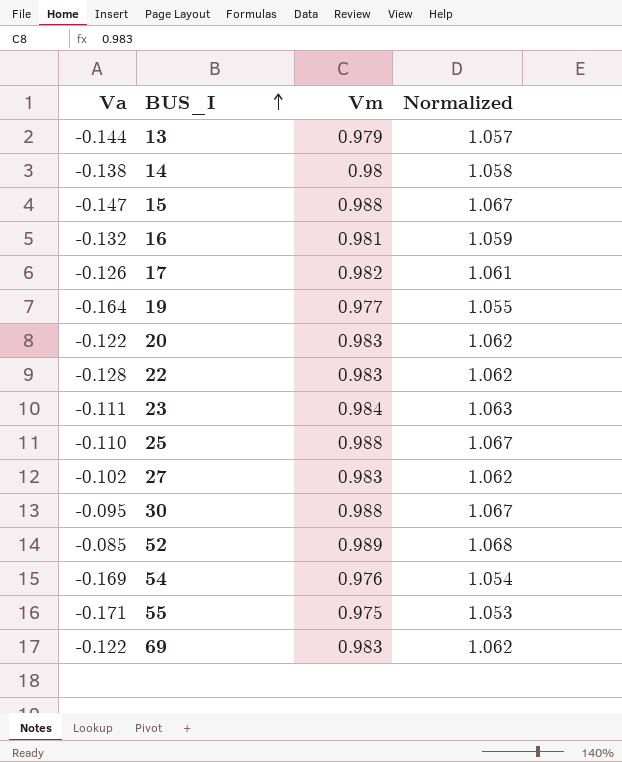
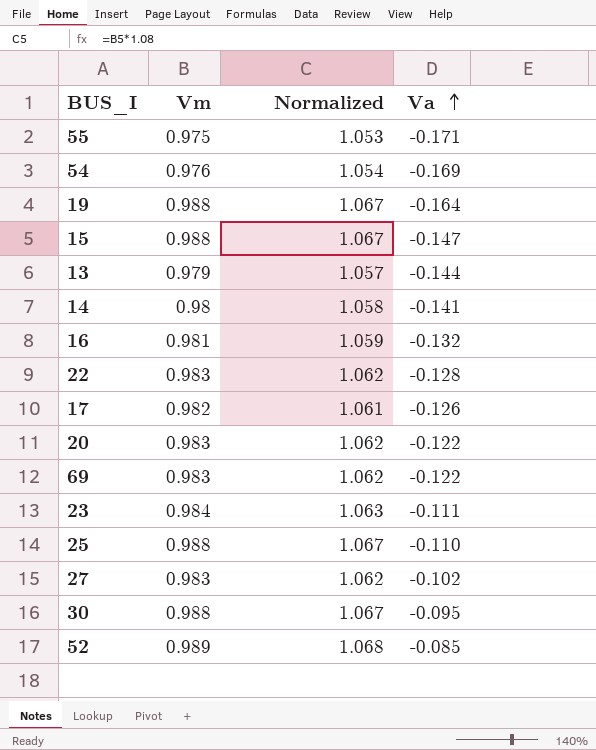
row order: BUS_I ascending -> Va ascending
column Va | position: 1 -> 4
19 | Vm: 0.977 -> 0.988
19 | Normalized: 1.055 -> 1.067
14 | Va: -0.138 -> -0.141

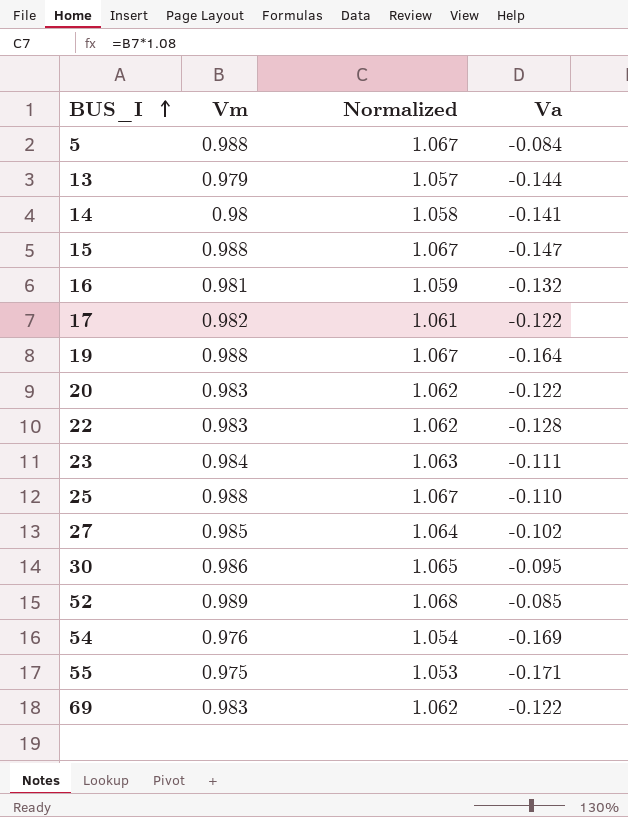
row order: Va ascending -> BUS_I ascending
row 5: none -> 0.988 | 1.067 | -0.084
17 | Va: -0.126 -> -0.122
27 | Vm: 0.983 -> 0.985
27 | Normalized: 1.062 -> 1.064
30 | Vm: 0.988 -> 0.986
30 | Normalized: 1.067 -> 1.065

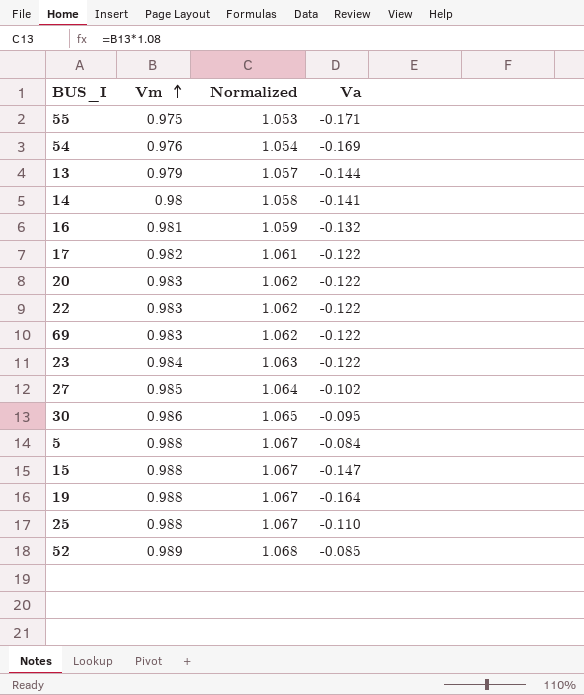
row order: BUS_I ascending -> Vm ascending
22 | Va: -0.128 -> -0.122
23 | Va: -0.111 -> -0.122

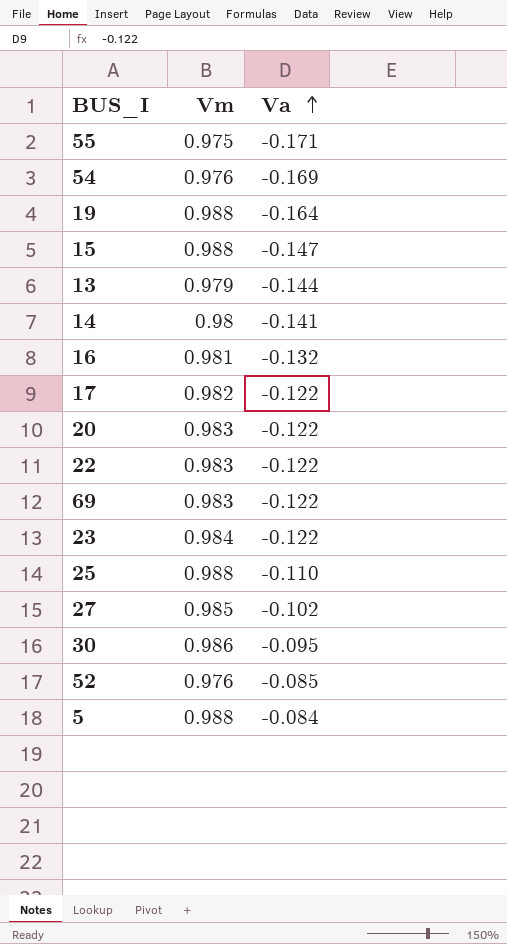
row order: Vm ascending -> Va ascending
column Normalized | formula: [Vm] * 1.08 -> none
52 | Vm: 0.989 -> 0.976

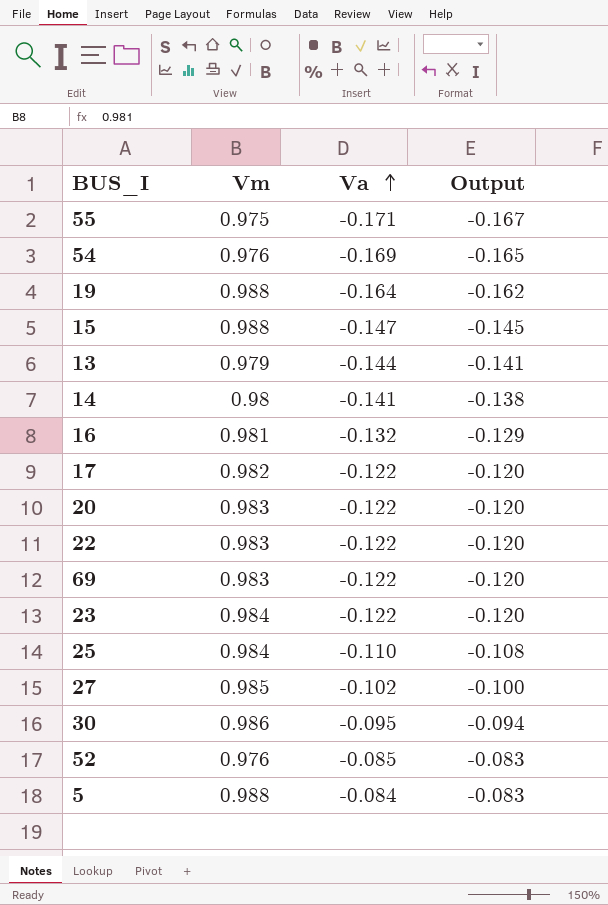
column Output | formula: none -> [Vm] * [Va]
25 | Vm: 0.988 -> 0.984

